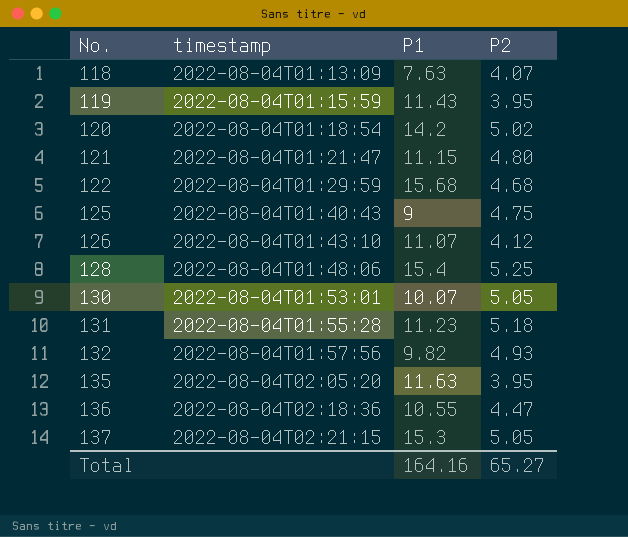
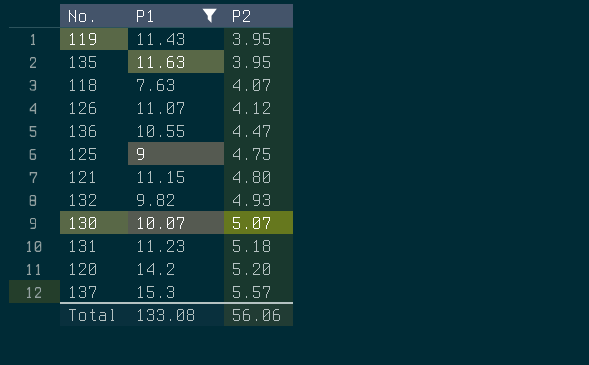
filter: none -> P1 <= 15.3
row order: No. ascending -> P2 ascending
column timestamp | position: 2 -> none
130 | P2: 5.05 -> 5.07
120 | P2: 5.02 -> 5.20
137 | P2: 5.05 -> 5.57
Total | P1: 164.16 -> 133.08
Total | P2: 65.27 -> 56.06

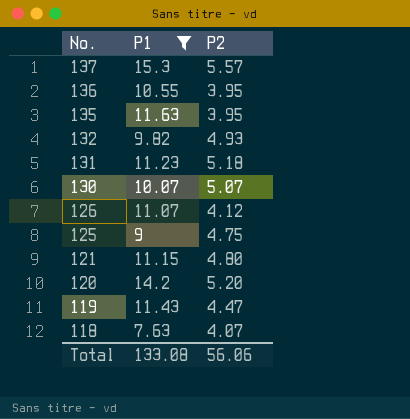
row order: P2 ascending -> No. descending
136 | P2: 4.47 -> 3.95
119 | P2: 3.95 -> 4.47

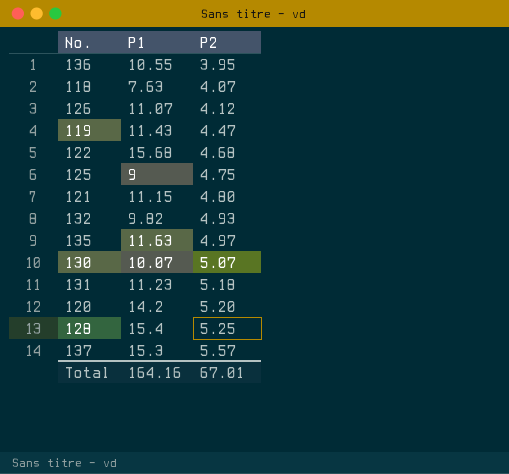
filter: P1 <= 15.3 -> none
row order: No. descending -> P2 ascending
135 | P2: 3.95 -> 4.97
Total | P1: 133.08 -> 164.16
Total | P2: 56.06 -> 67.01

